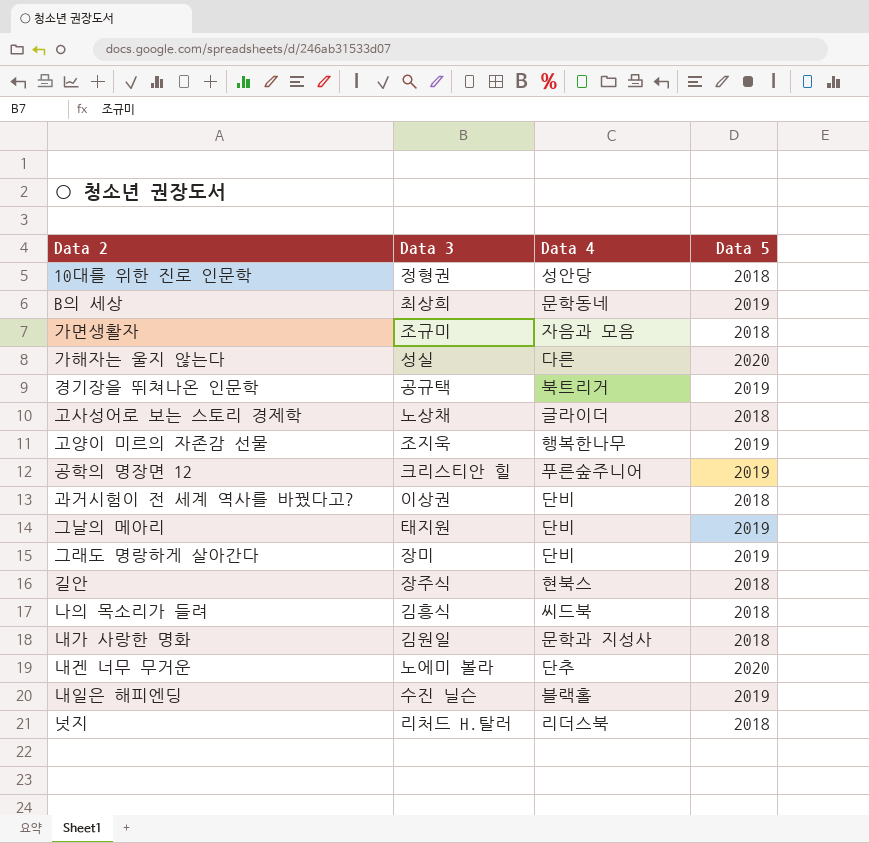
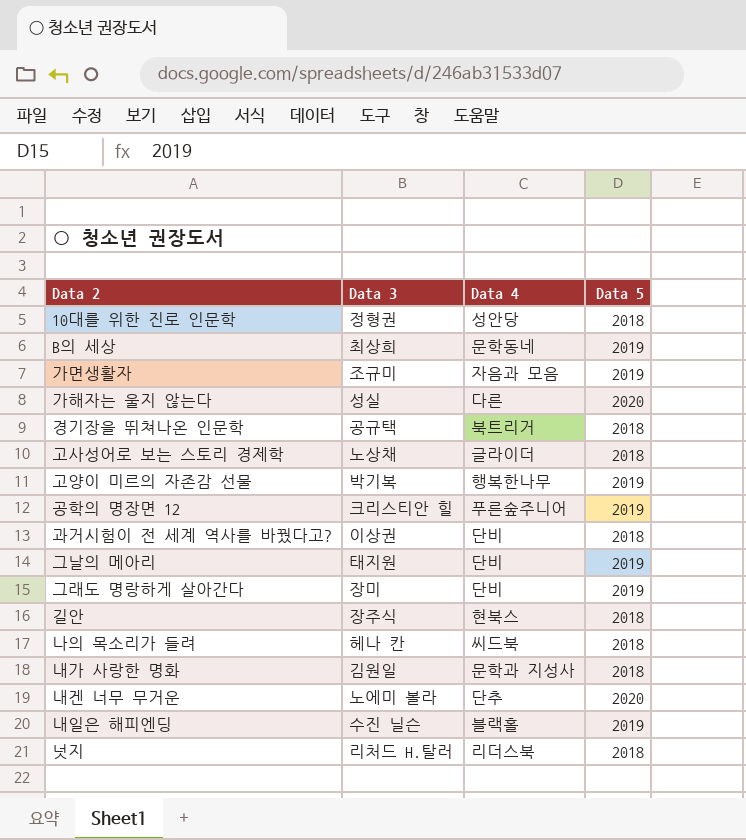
가면생활자 | Data 5: 2018 -> 2019
경기장을 뛰쳐나온 인문학 | Data 5: 2019 -> 2018
고양이 미르의 자존감 선물 | Data 3: 조지욱 -> 박기복
나의 목소리가 들려 | Data 3: 김흥식 -> 헤나 칸

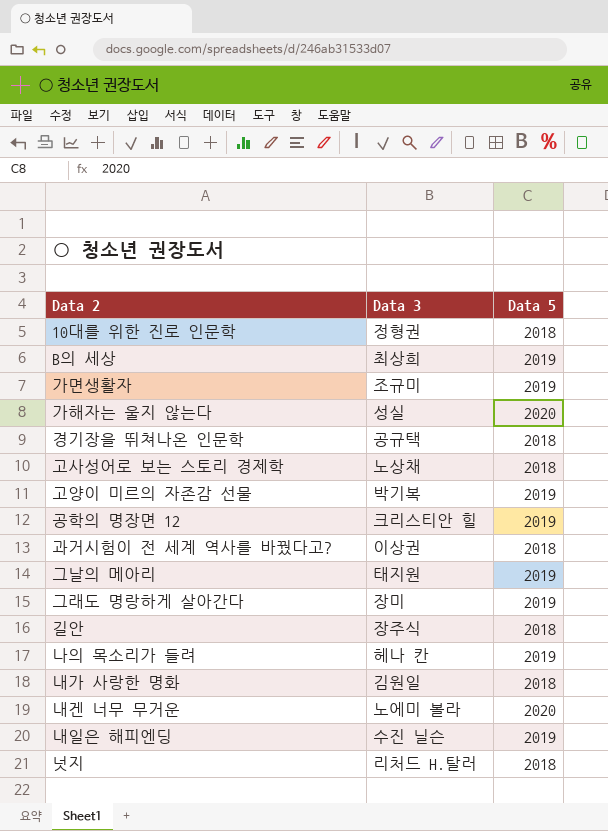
column Data 4 | position: 3 -> none
나의 목소리가 들려 | Data 5: 2018 -> 2019

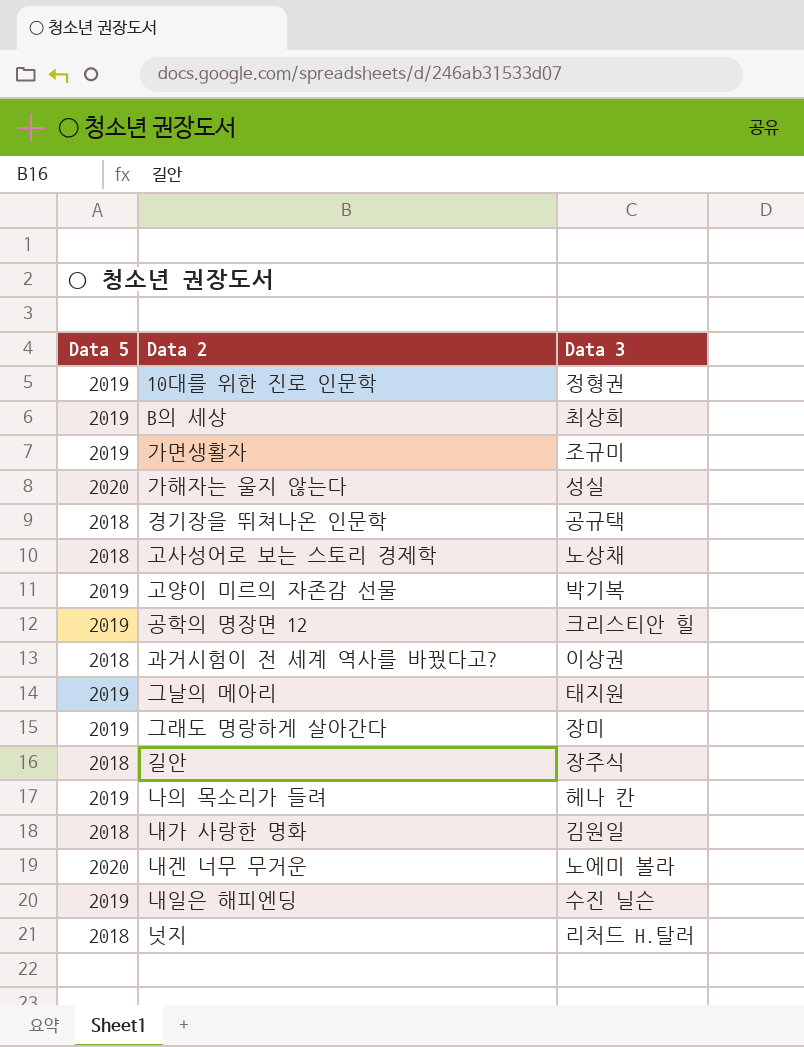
column Data 5 | position: 3 -> 1
10대를 위한 진로 인문학 | Data 5: 2018 -> 2019

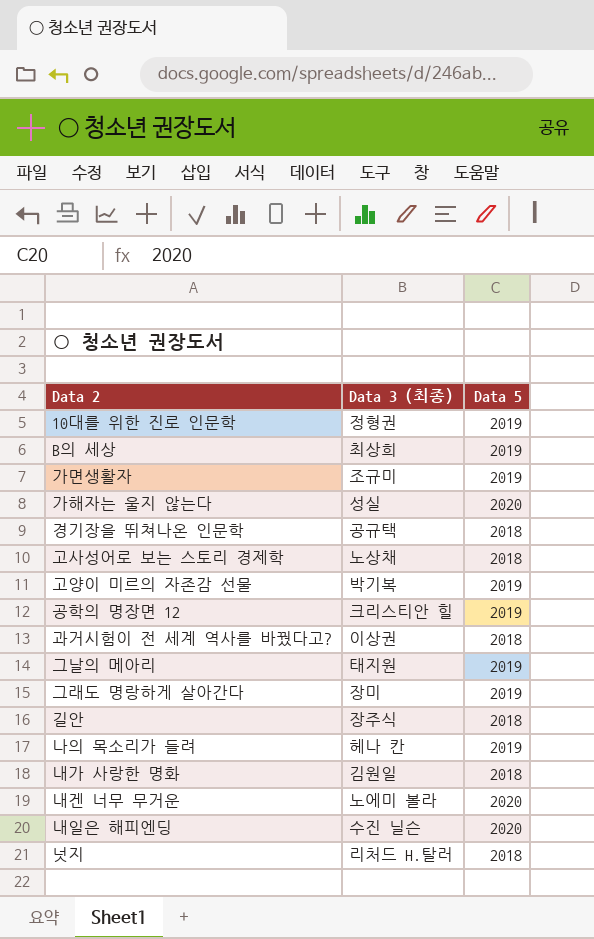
column name: Data 3 -> Data 3 (최종)
column Data 5 | position: 1 -> 3
내일은 해피엔딩 | Data 5: 2019 -> 2020

